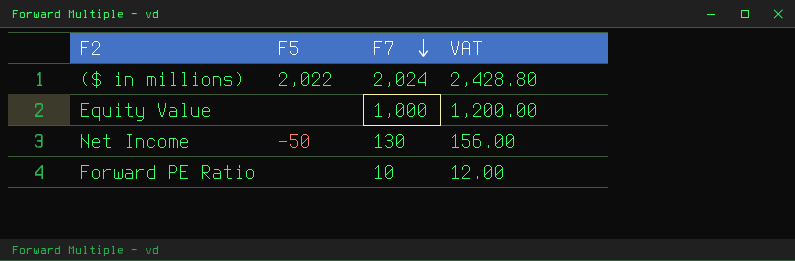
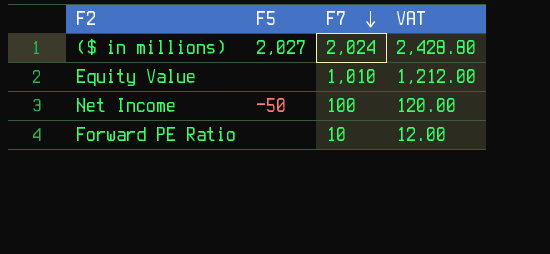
($ in millions) | F5: 2,022 -> 2,027
Equity Value | F7: 1,000 -> 1,010
Equity Value | VAT: 1,200.00 -> 1,212.00
Net Income | F7: 130 -> 100
Net Income | VAT: 156.00 -> 120.00

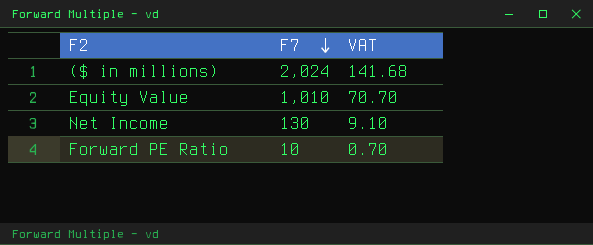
column F5 | position: 2 -> none
column VAT | formula: [F7] * 1.2 -> [F7] * 0.07
Net Income | F7: 100 -> 130

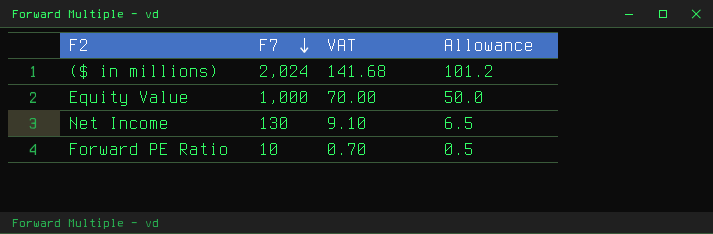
column Allowance | formula: none -> [F7] * 0.05
Equity Value | F7: 1,010 -> 1,000
Equity Value | VAT: 70.70 -> 70.00

